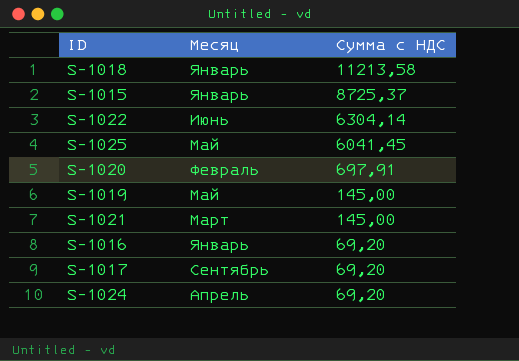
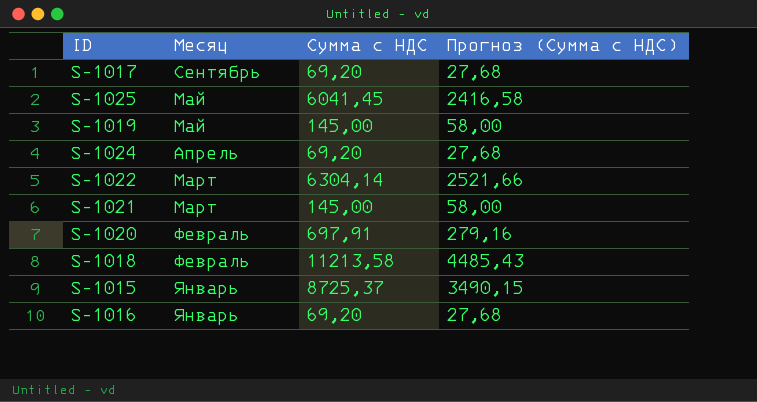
row order: Сумма с НДС descending -> Месяц descending
column Прогноз (Сумма с НДС) | formula: none -> [Сумма с НДС] * 0,4
S-1022 | Месяц: Июнь -> Март
S-1018 | Месяц: Январь -> Февраль

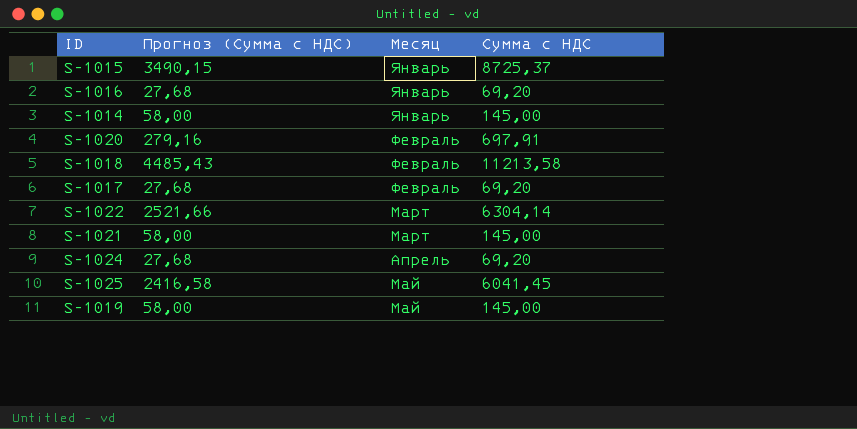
row order: Месяц descending -> Месяц ascending
column Прогноз (Сумма с НДС) | position: 4 -> 2
row S-1014: none -> 58,00 | Январь | 145,00
S-1017 | Месяц: Сентябрь -> Февраль

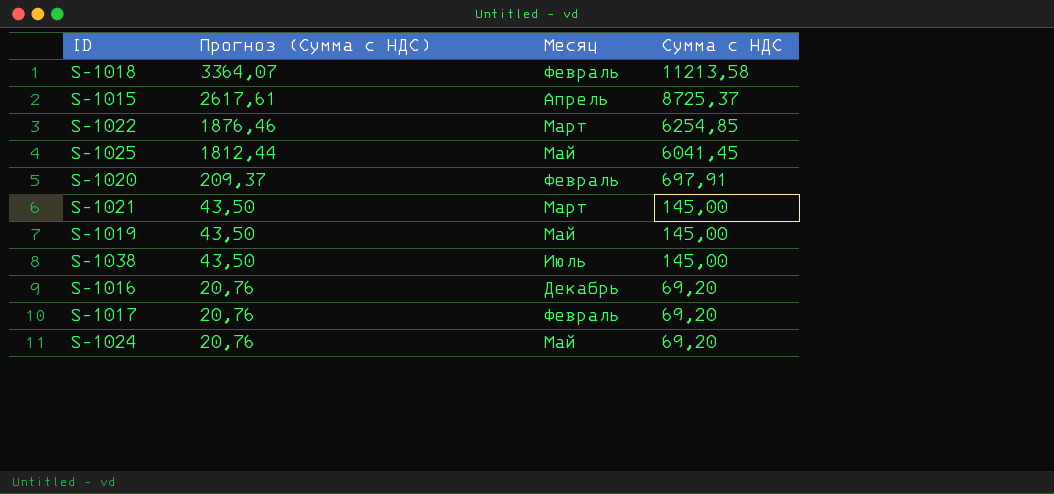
row order: Месяц ascending -> Прогноз (Сумма с НДС) descending
column Прогноз (Сумма с НДС) | formula: [Сумма с НДС] * 0,4 -> [Сумма с НДС] * 0,3
row S-1014: 58,00 | Январь | 145,00 -> none
S-1015 | Месяц: Январь -> Апрель
S-1022 | Сумма с НДС: 6304,14 -> 6254,85
row S-1038: none -> 43,50 | Июль | 145,00
S-1016 | Месяц: Январь -> Декабрь
S-1024 | Месяц: Апрель -> Май

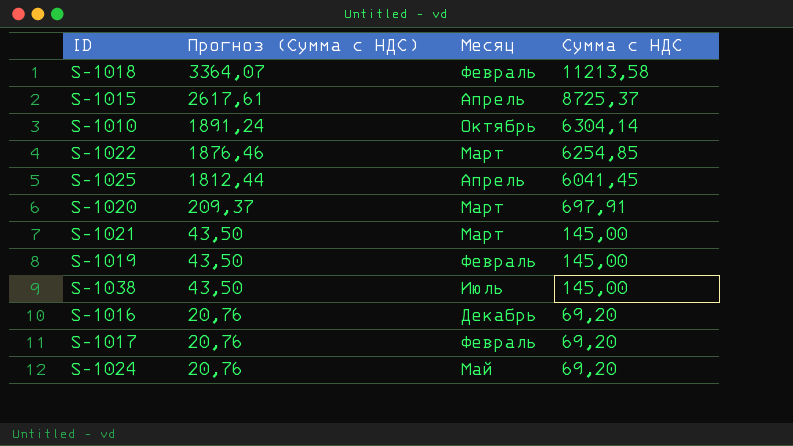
row S-1010: none -> 1891,24 | Октябрь | 6304,14
S-1025 | Месяц: Май -> Апрель
S-1020 | Месяц: Февраль -> Март
S-1019 | Месяц: Май -> Февраль

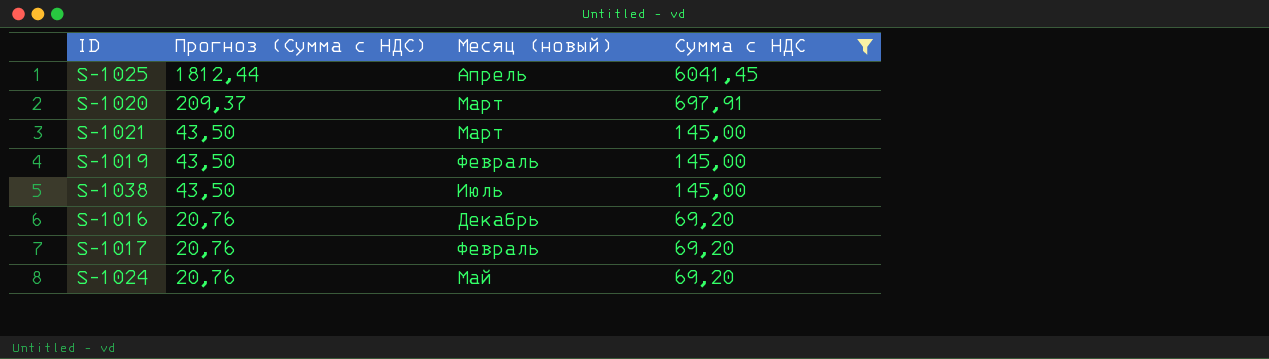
filter: none -> Сумма с НДС <= 6041,45
column name: Месяц -> Месяц (новый)

